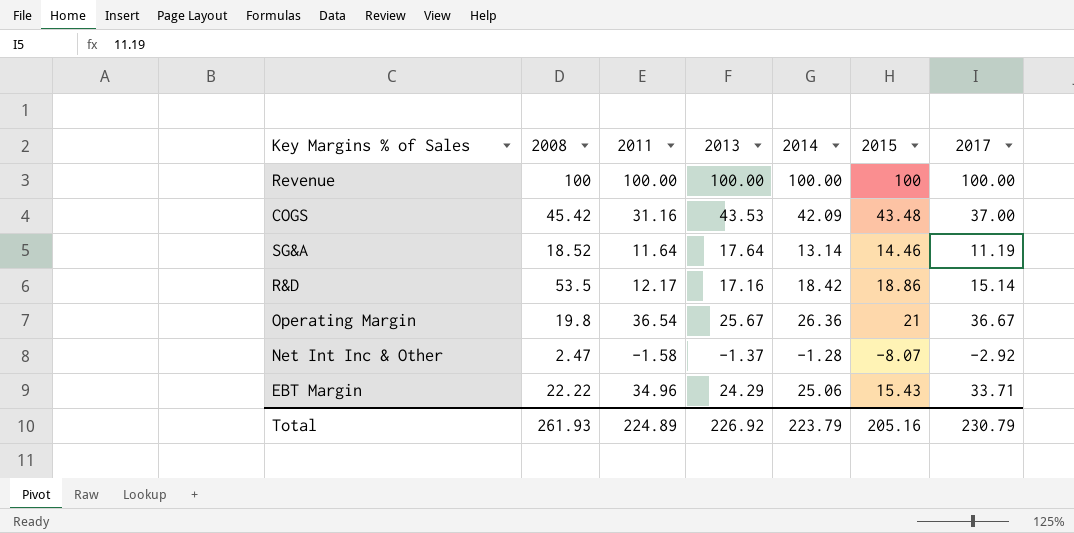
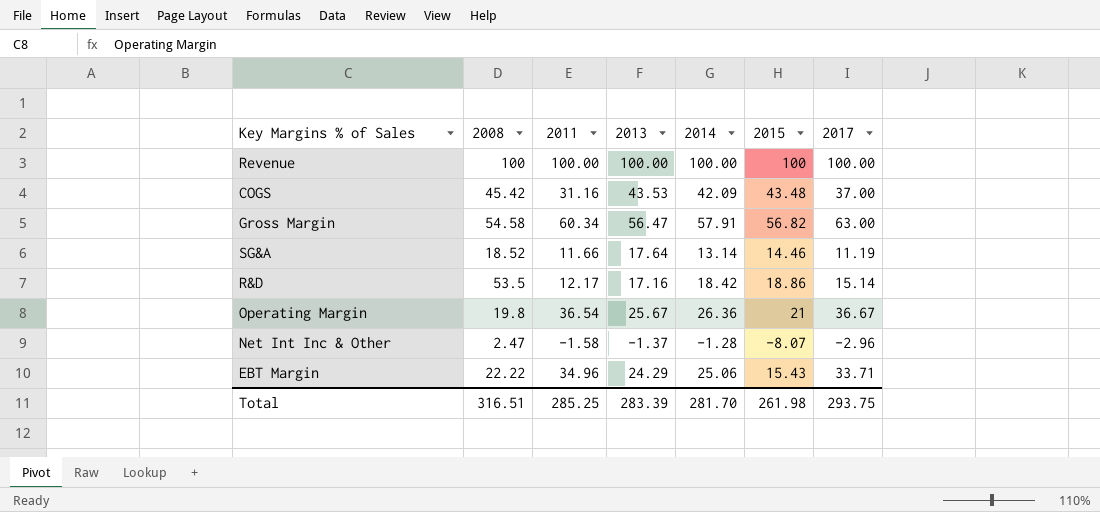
row Gross Margin: none -> 54.58 | 60.34 | 56.47 | 57.91 | 56.82 | 63.00
SG&A | 2011: 11.64 -> 11.66
Net Int Inc & Other | 2017: -2.92 -> -2.96
Total | 2008: 261.93 -> 316.51
Total | 2011: 224.89 -> 285.25
Total | 2013: 226.92 -> 283.39
Total | 2014: 223.79 -> 281.70
Total | 2015: 205.16 -> 261.98
Total | 2017: 230.79 -> 293.75

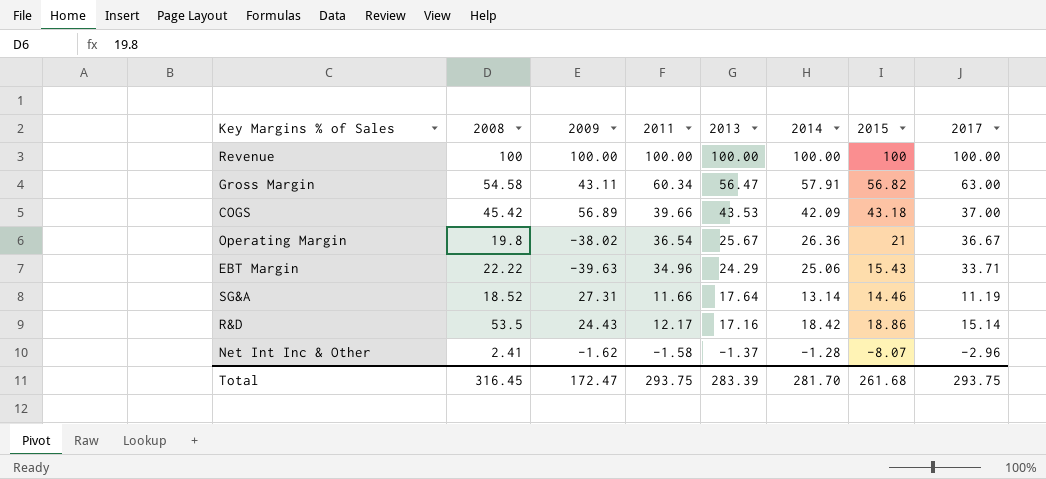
row order: none -> 2013 descending
column 2009 | position: none -> 3
COGS | 2011: 31.16 -> 39.66
COGS | 2015: 43.48 -> 43.18
Net Int Inc & Other | 2008: 2.47 -> 2.41
Total | 2008: 316.51 -> 316.45
Total | 2011: 285.25 -> 293.75
Total | 2015: 261.98 -> 261.68

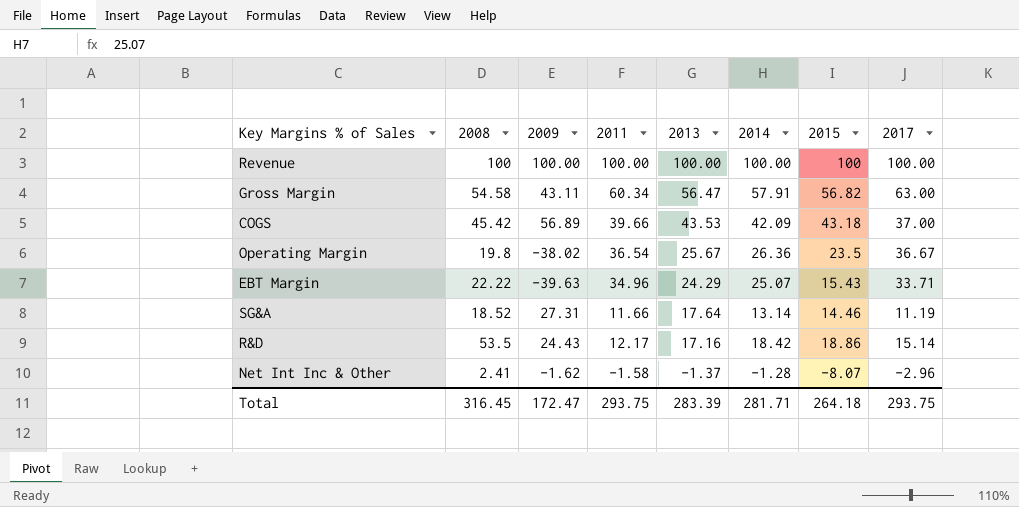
Operating Margin | 2015: 21 -> 23.5
EBT Margin | 2014: 25.06 -> 25.07
Total | 2014: 281.70 -> 281.71
Total | 2015: 261.68 -> 264.18

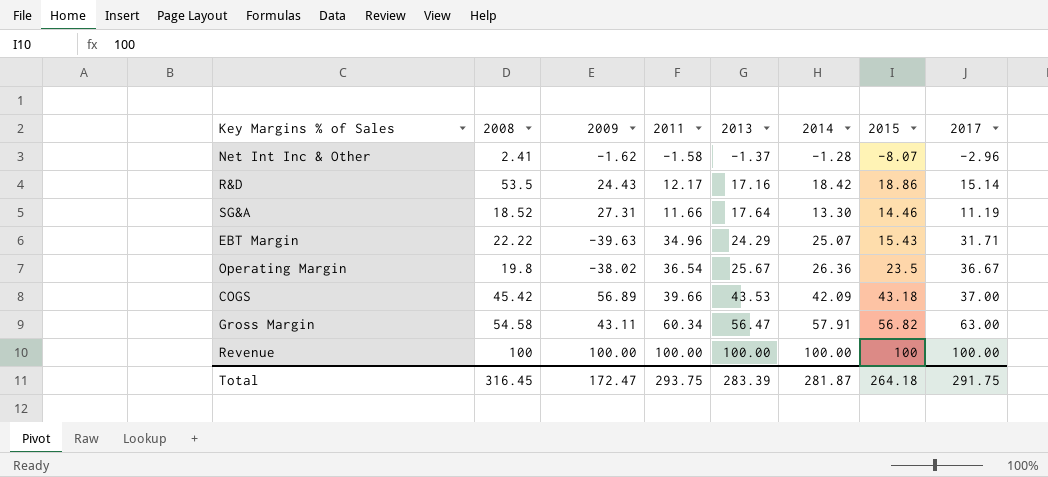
row order: 2013 descending -> 2013 ascending
SG&A | 2014: 13.14 -> 13.30
EBT Margin | 2017: 33.71 -> 31.71
Total | 2014: 281.71 -> 281.87
Total | 2017: 293.75 -> 291.75

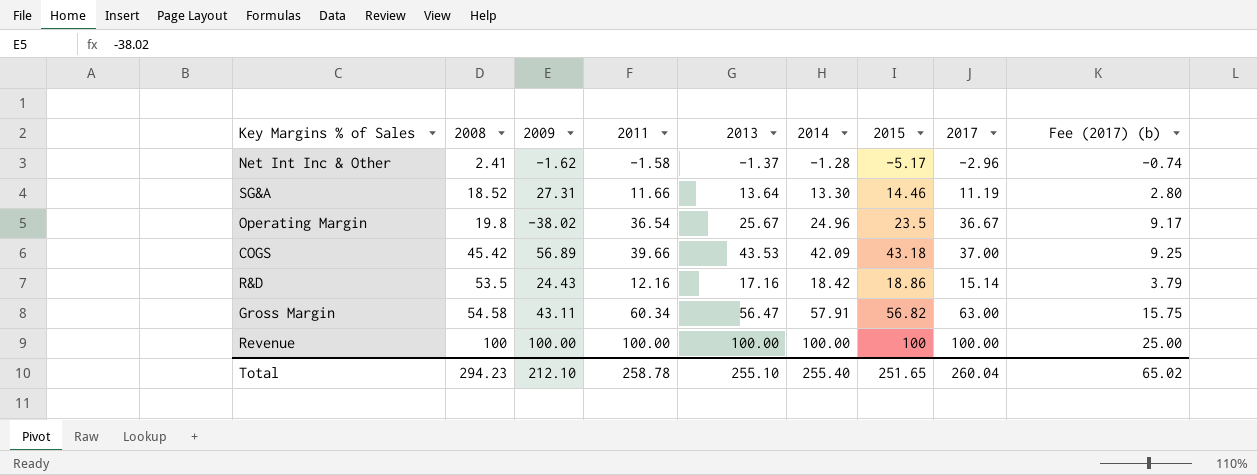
row order: 2013 ascending -> 2008 ascending
column Fee (2017) (b) | formula: none -> [2017] * 0.25
row EBT Margin: 22.22 | -39.63 | 34.96 | 24.29 | 25.07 | 15.43 | 31.71 -> none
Net Int Inc & Other | 2015: -8.07 -> -5.17
SG&A | 2013: 17.64 -> 13.64
Operating Margin | 2014: 26.36 -> 24.96
R&D | 2011: 12.17 -> 12.16
Total | 2008: 316.45 -> 294.23
Total | 2009: 172.47 -> 212.10
Total | 2011: 293.75 -> 258.78
Total | 2013: 283.39 -> 255.10
Total | 2014: 281.87 -> 255.40
Total | 2015: 264.18 -> 251.65
Total | 2017: 291.75 -> 260.04

